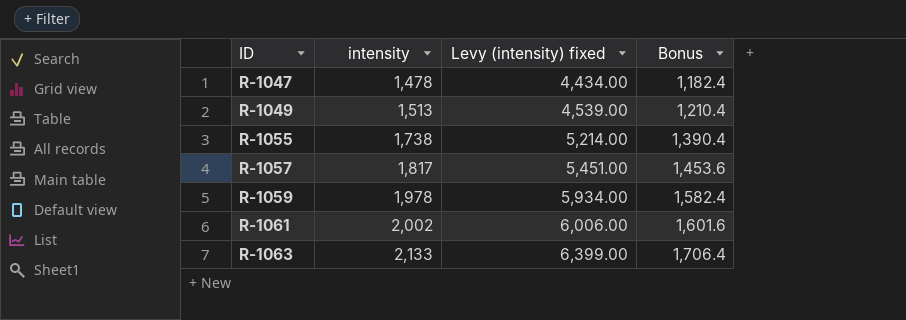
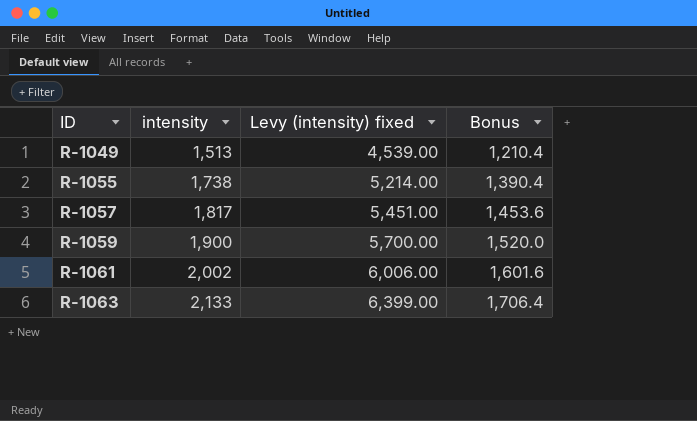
row R-1047: 1,478 | 4,434.00 | 1,182.4 -> none
R-1059 | intensity: 1,978 -> 1,900
R-1059 | Levy (intensity) fixed: 5,934.00 -> 5,700.00
R-1059 | Bonus: 1,582.4 -> 1,520.0

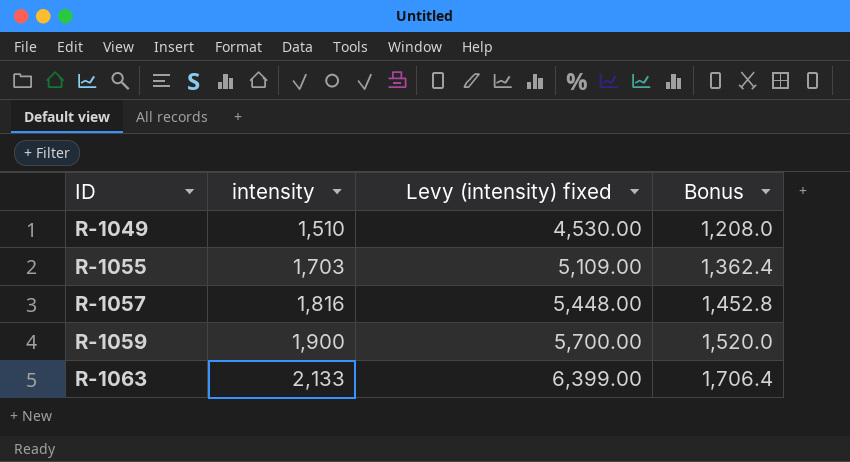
row R-1061: 2,002 | 6,006.00 | 1,601.6 -> none
R-1049 | intensity: 1,513 -> 1,510
R-1049 | Levy (intensity) fixed: 4,539.00 -> 4,530.00
R-1049 | Bonus: 1,210.4 -> 1,208.0
R-1055 | intensity: 1,738 -> 1,703
R-1055 | Levy (intensity) fixed: 5,214.00 -> 5,109.00
R-1055 | Bonus: 1,390.4 -> 1,362.4
R-1057 | intensity: 1,817 -> 1,816
R-1057 | Levy (intensity) fixed: 5,451.00 -> 5,448.00
R-1057 | Bonus: 1,453.6 -> 1,452.8

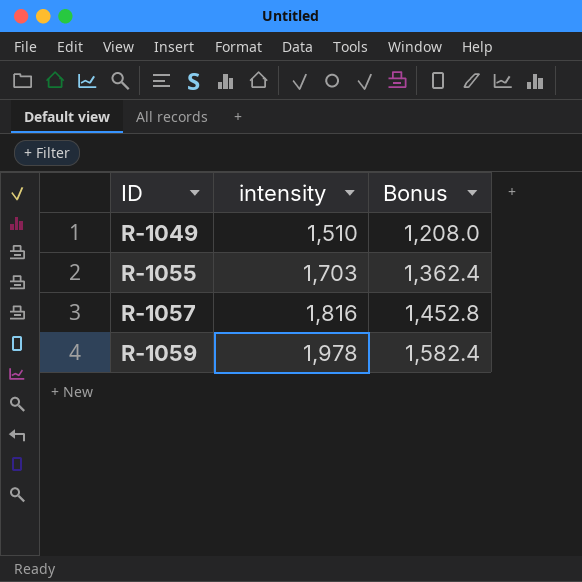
column Levy (intensity) fixed | formula: [intensity] * 3 -> none
row R-1063: 2,133 | 6,399.00 | 1,706.4 -> none
R-1059 | intensity: 1,900 -> 1,978
R-1059 | Bonus: 1,520.0 -> 1,582.4

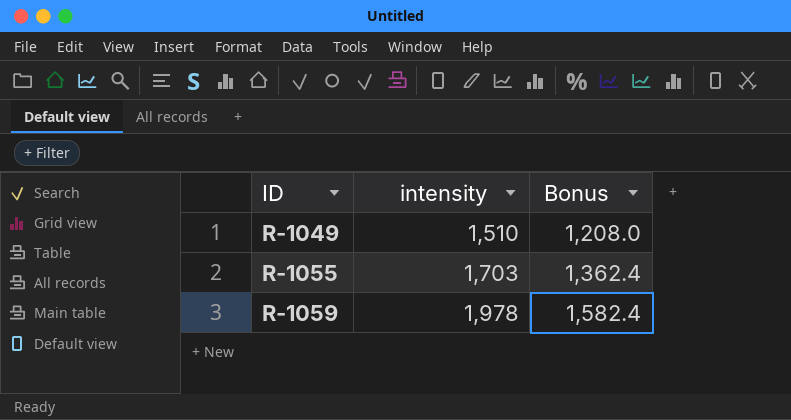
row R-1057: 1,816 | 1,452.8 -> none

